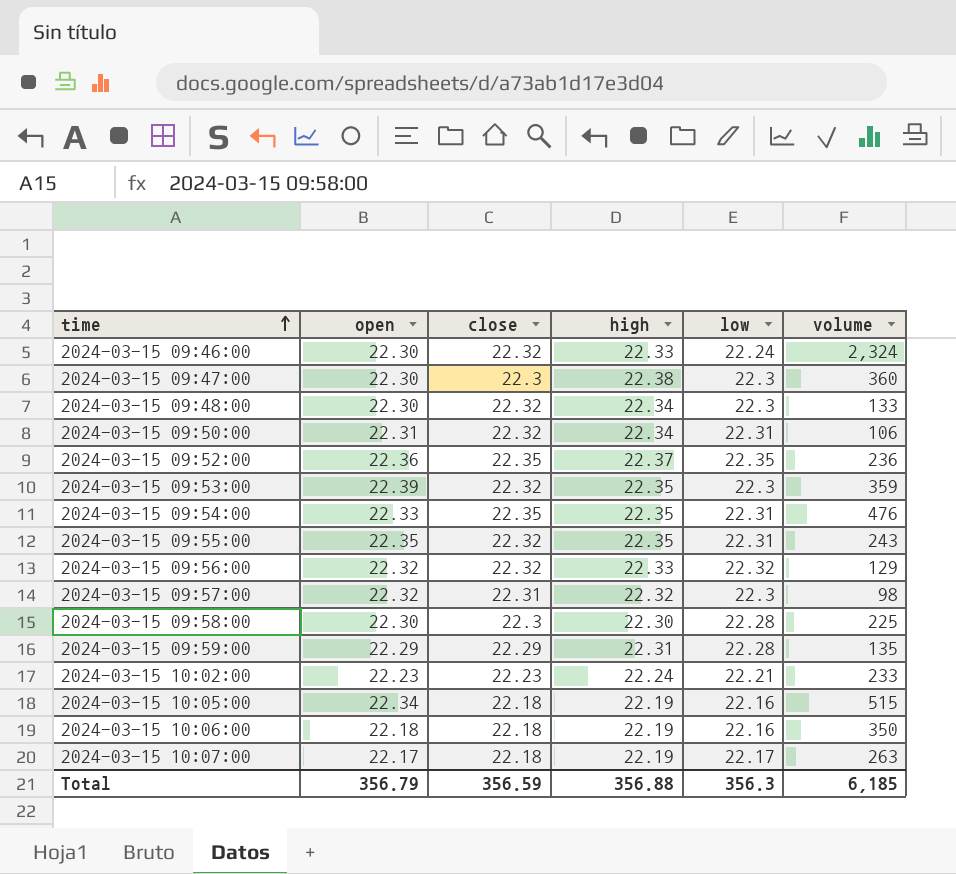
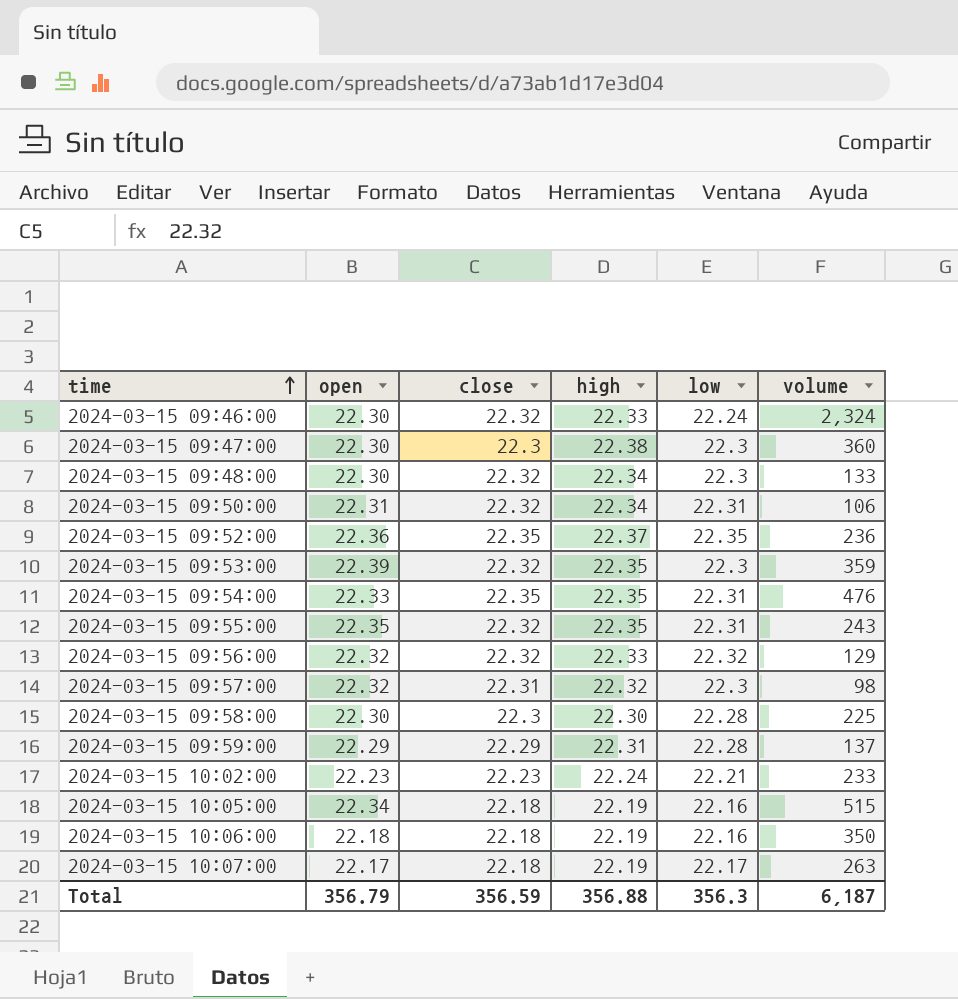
2024-03-15 09:59:00 | volume: 135 -> 137
Total | volume: 6,185 -> 6,187

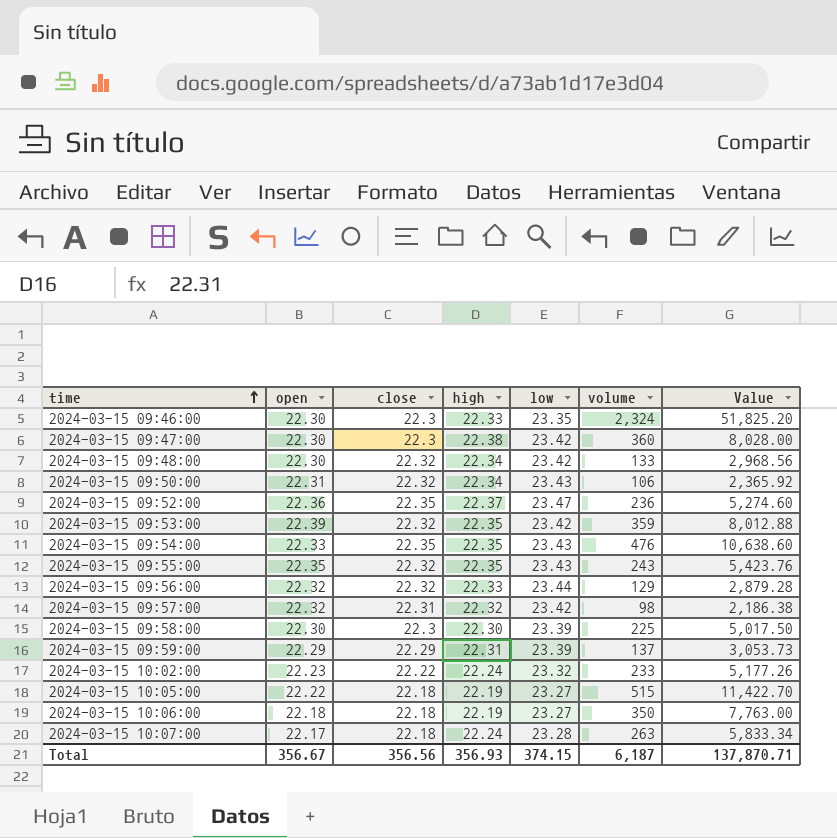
column Value | formula: none -> [close] * [volume]
2024-03-15 09:46:00 | close: 22.32 -> 22.3
2024-03-15 09:46:00 | low: 22.24 -> 23.35
2024-03-15 09:47:00 | low: 22.3 -> 23.42
2024-03-15 09:48:00 | low: 22.3 -> 23.42
2024-03-15 09:50:00 | low: 22.31 -> 23.43
2024-03-15 09:52:00 | low: 22.35 -> 23.47
2024-03-15 09:53:00 | low: 22.3 -> 23.42
2024-03-15 09:54:00 | low: 22.31 -> 23.43
2024-03-15 09:55:00 | low: 22.31 -> 23.43
2024-03-15 09:56:00 | low: 22.32 -> 23.44
2024-03-15 09:57:00 | low: 22.3 -> 23.42
2024-03-15 09:58:00 | low: 22.28 -> 23.39
2024-03-15 09:59:00 | low: 22.28 -> 23.39
2024-03-15 10:02:00 | close: 22.23 -> 22.22
2024-03-15 10:02:00 | low: 22.21 -> 23.32
2024-03-15 10:05:00 | open: 22.34 -> 22.22
2024-03-15 10:05:00 | low: 22.16 -> 23.27
2024-03-15 10:06:00 | low: 22.16 -> 23.27
2024-03-15 10:07:00 | high: 22.19 -> 22.24
2024-03-15 10:07:00 | low: 22.17 -> 23.28
Total | open: 356.79 -> 356.67
Total | close: 356.59 -> 356.56
Total | high: 356.88 -> 356.93
Total | low: 356.3 -> 374.15

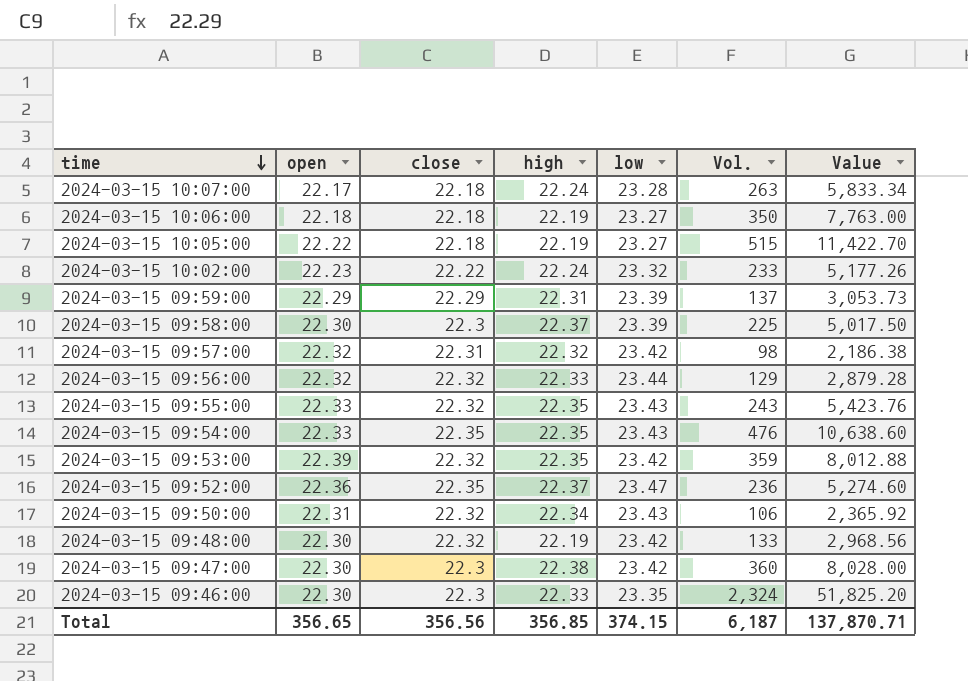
row order: time ascending -> time descending
column name: volume -> Vol.
2024-03-15 09:58:00 | high: 22.30 -> 22.37
2024-03-15 09:55:00 | open: 22.35 -> 22.33
2024-03-15 09:48:00 | high: 22.34 -> 22.19
Total | open: 356.67 -> 356.65
Total | high: 356.93 -> 356.85

